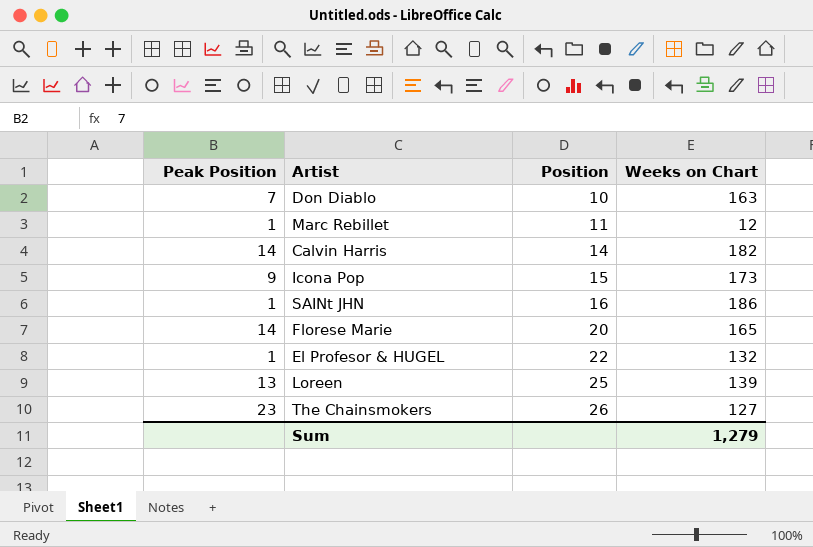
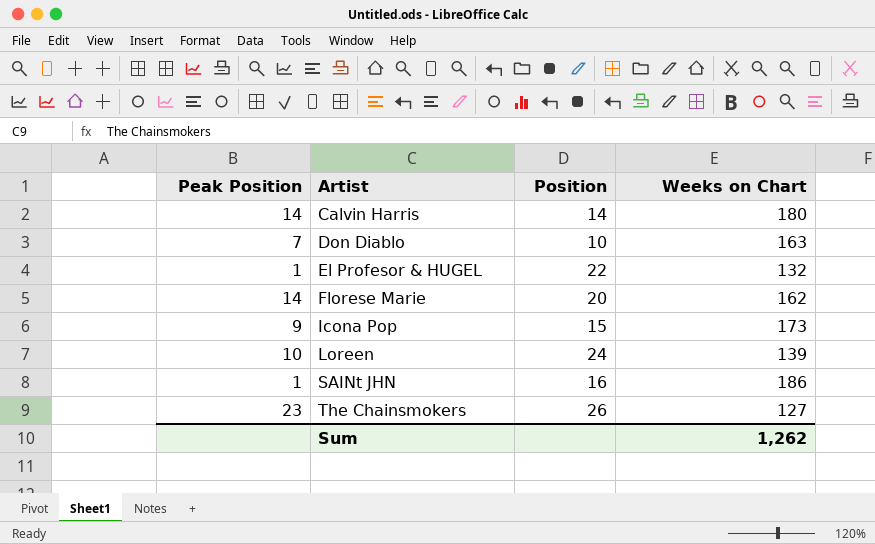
row order: Position ascending -> Artist ascending
row Marc Rebillet: 1 | 11 | 12 -> none
Calvin Harris | Weeks on Chart: 182 -> 180
Florese Marie | Weeks on Chart: 165 -> 162
Loreen | Peak Position: 13 -> 10
Loreen | Position: 25 -> 24
Sum | Weeks on Chart: 1,279 -> 1,262

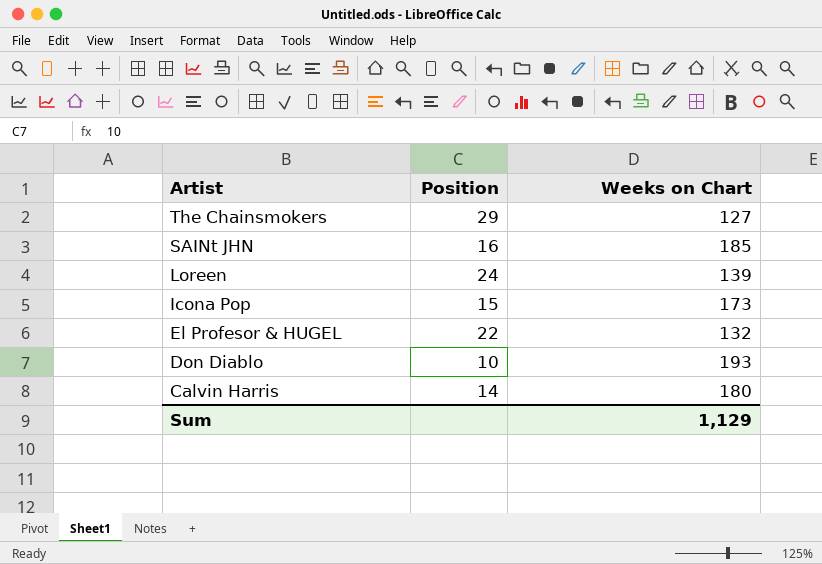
row order: Artist ascending -> Artist descending
column Peak Position | position: 1 -> none
row Florese Marie: 14 | 20 | 162 -> none
The Chainsmokers | Position: 26 -> 29
SAINt JHN | Weeks on Chart: 186 -> 185
Don Diablo | Weeks on Chart: 163 -> 193
Sum | Weeks on Chart: 1,262 -> 1,129

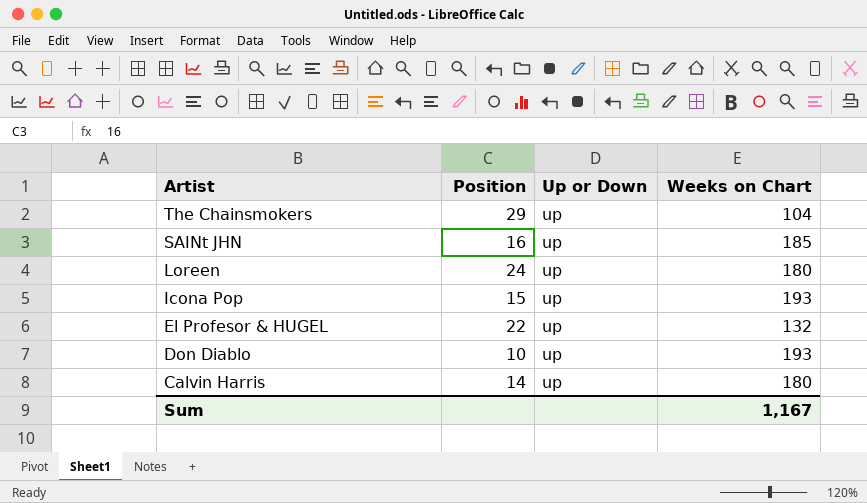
column Up or Down | position: none -> 3
The Chainsmokers | Weeks on Chart: 127 -> 104
Loreen | Weeks on Chart: 139 -> 180
Icona Pop | Weeks on Chart: 173 -> 193
Sum | Weeks on Chart: 1,129 -> 1,167

